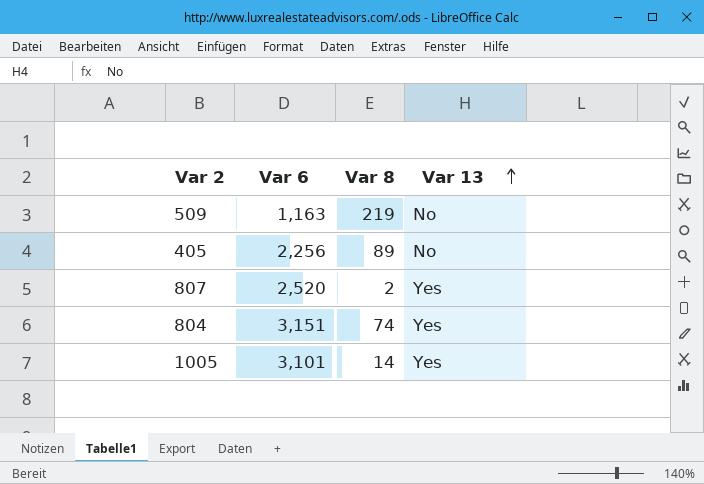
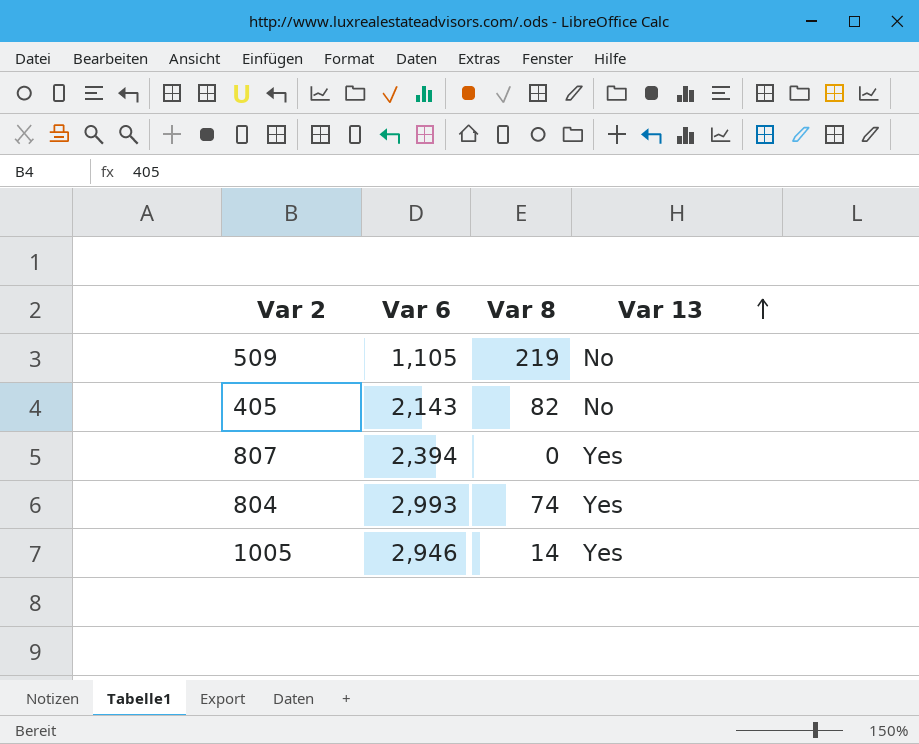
509 | Var 6: 1,163 -> 1,105
405 | Var 6: 2,256 -> 2,143
405 | Var 8: 89 -> 82
807 | Var 6: 2,520 -> 2,394
807 | Var 8: 2 -> 0
804 | Var 6: 3,151 -> 2,993
1005 | Var 6: 3,101 -> 2,946

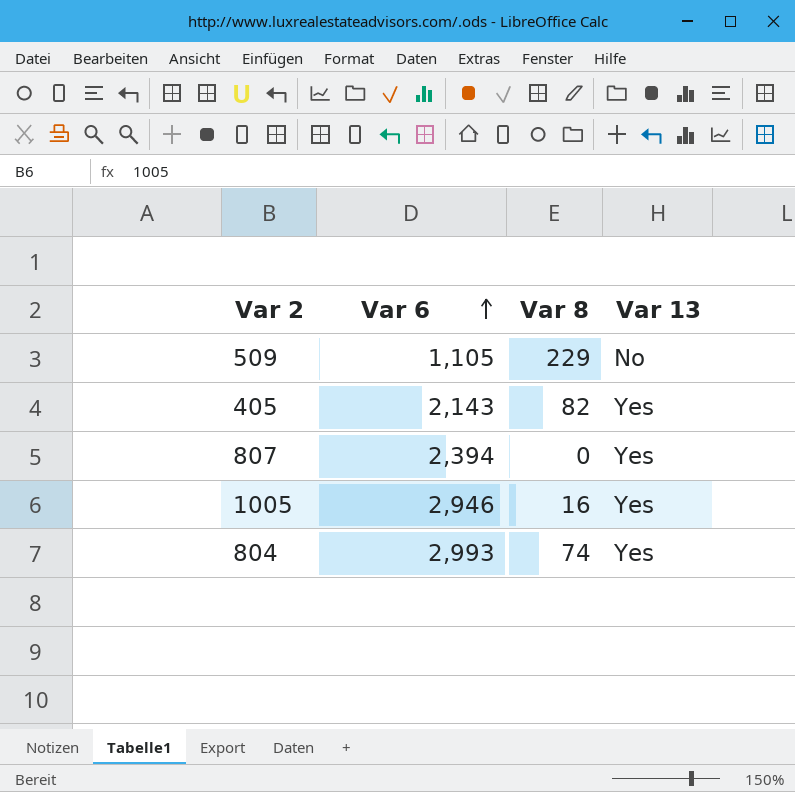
row order: Var 13 ascending -> Var 6 ascending
509 | Var 8: 219 -> 229
405 | Var 13: No -> Yes
1005 | Var 8: 14 -> 16

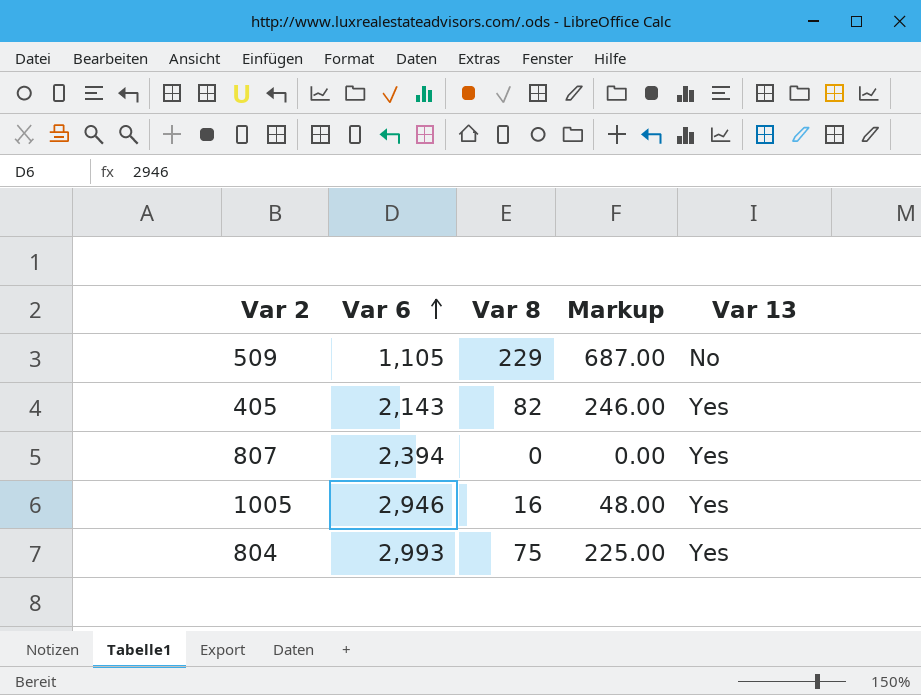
column Markup | formula: none -> [Var 8] * 3
804 | Var 8: 74 -> 75

